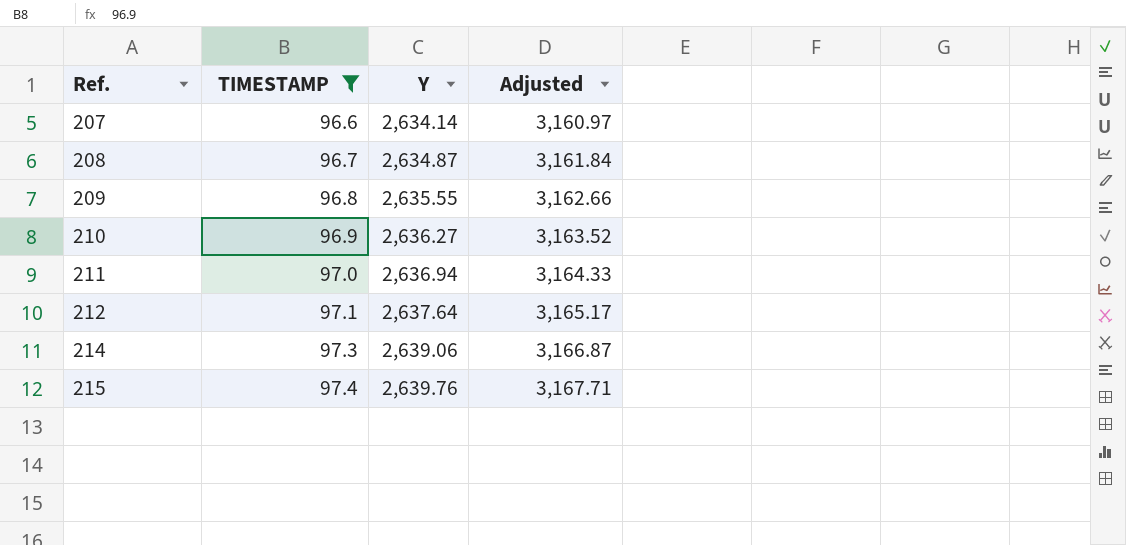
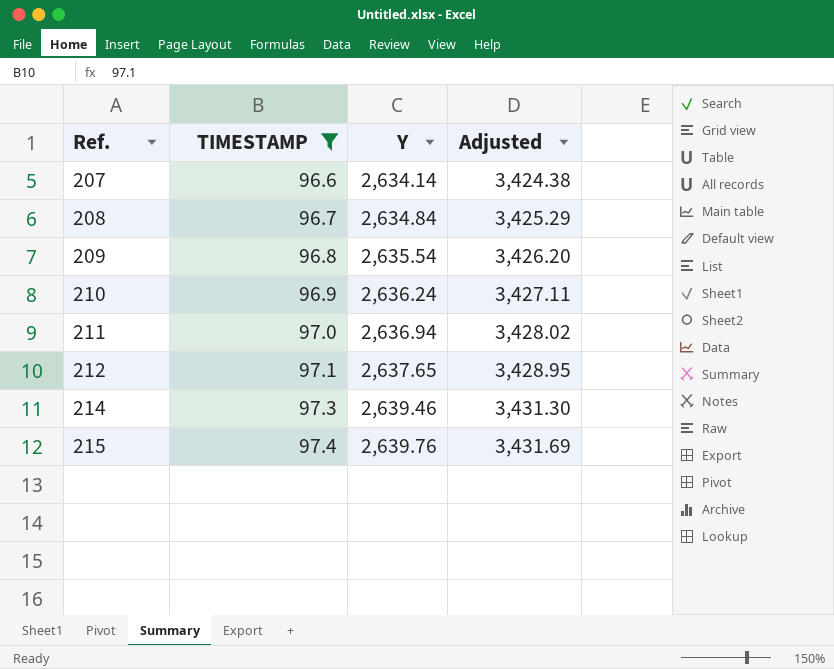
column Adjusted | formula: [Y] * 1.2 -> [Y] * 1.3
208 | Y: 2,634.87 -> 2,634.84
209 | Y: 2,635.55 -> 2,635.54
210 | Y: 2,636.27 -> 2,636.24
212 | Y: 2,637.64 -> 2,637.65
214 | Y: 2,639.06 -> 2,639.46

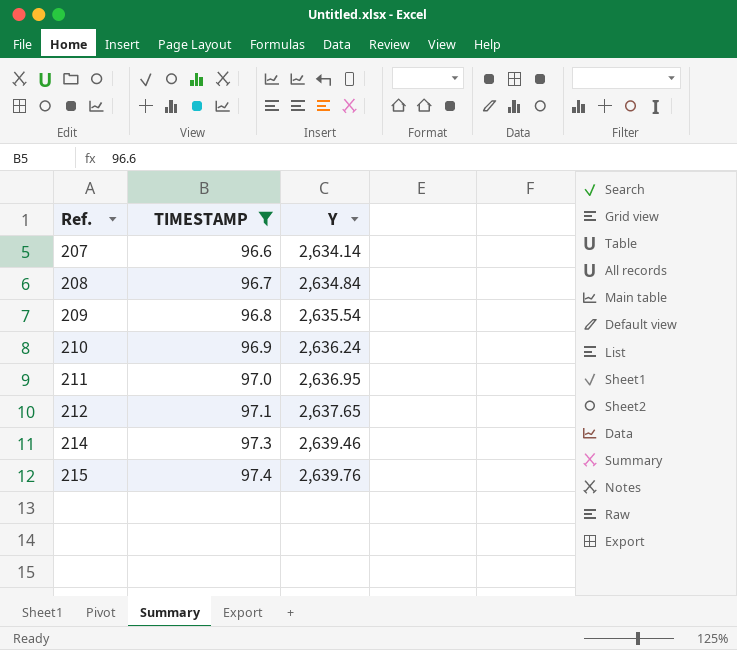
column Adjusted | formula: [Y] * 1.3 -> none
211 | Y: 2,636.94 -> 2,636.95

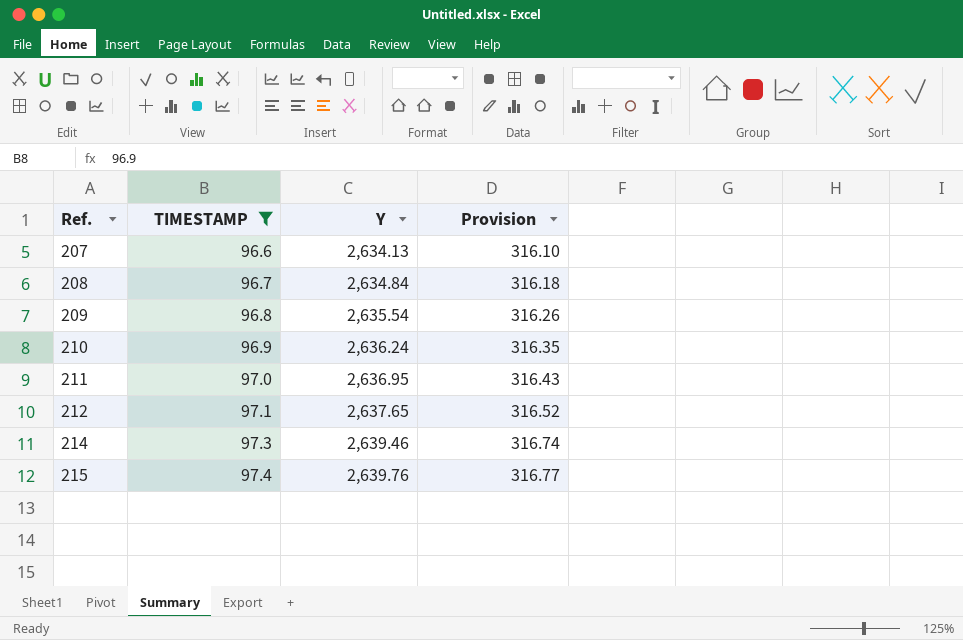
column Provision | formula: none -> [Y] * 0.12
207 | Y: 2,634.14 -> 2,634.13

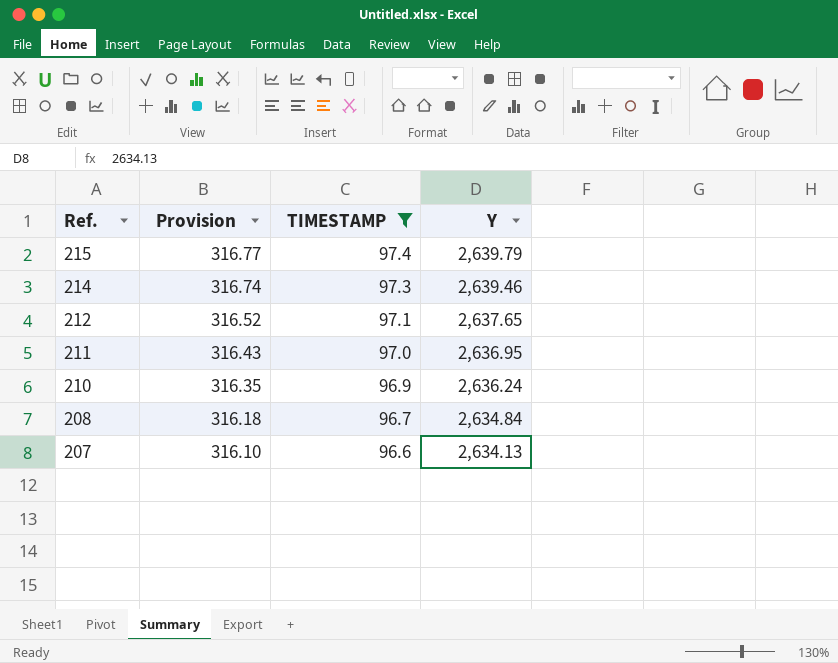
row order: Ref. ascending -> Ref. descending
column Provision | position: 4 -> 2
row 209: 96.8 | 2,635.54 | 316.26 -> none
215 | Y: 2,639.76 -> 2,639.79

